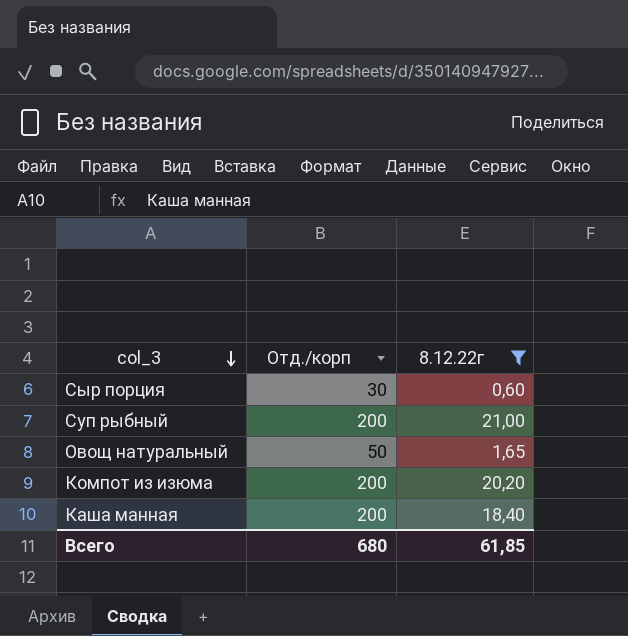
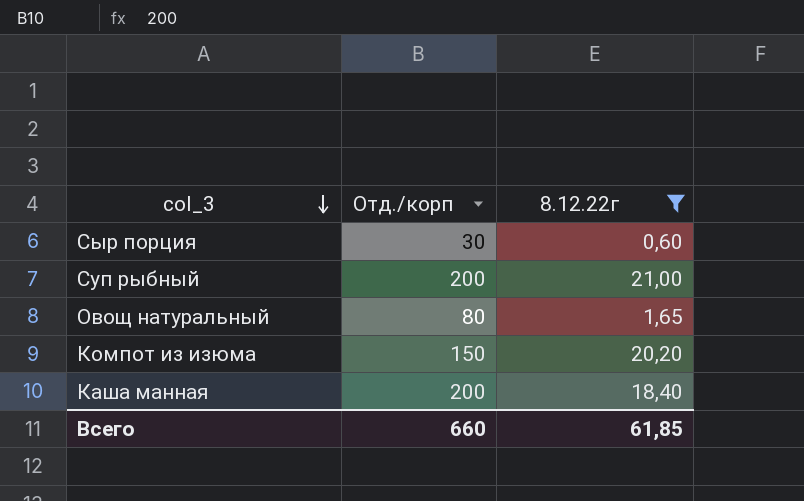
Овощ натуральный | Отд./корп: 50 -> 80
Компот из изюма | Отд./корп: 200 -> 150
Всего | Отд./корп: 680 -> 660

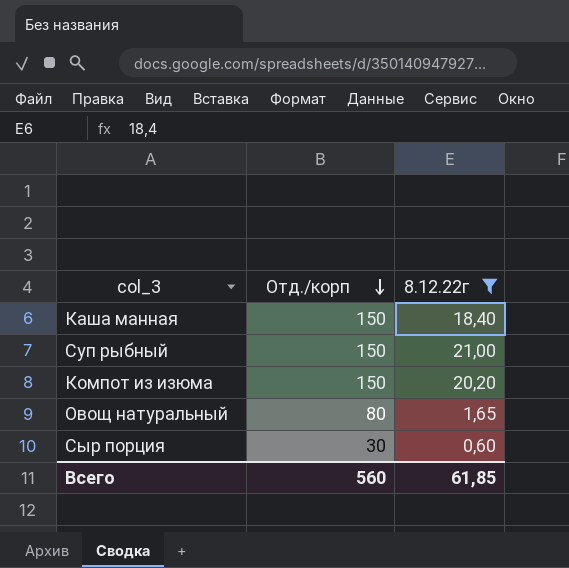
row order: col_3 descending -> Отд./корп descending
Каша манная | Отд./корп: 200 -> 150
Суп рыбный | Отд./корп: 200 -> 150
Всего | Отд./корп: 660 -> 560

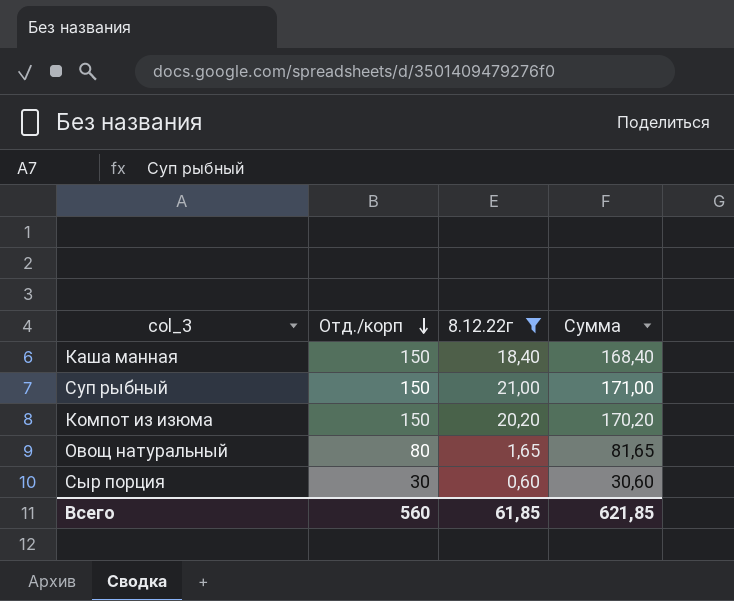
column Сумма | formula: none -> [Отд./корп] + [8.12.22г]

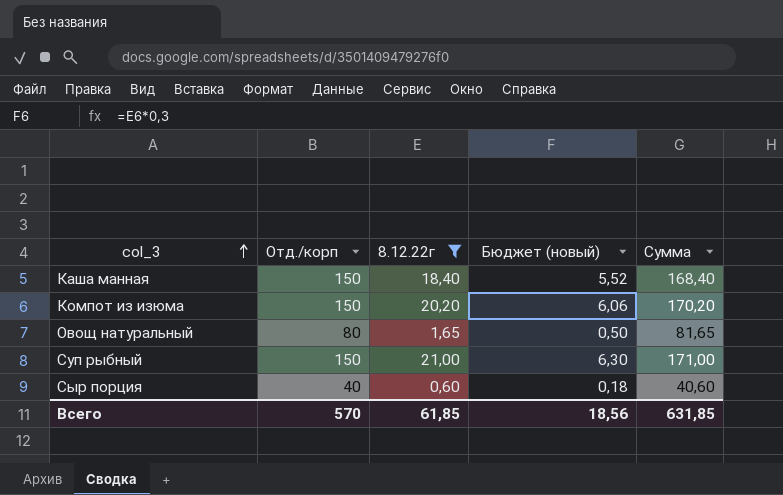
row order: Отд./корп descending -> col_3 ascending
column Бюджет (новый) | formula: none -> [8.12.22г] * 0,3
Сыр порция | Отд./корп: 30 -> 40
Сыр порция | Сумма: 30,60 -> 40,60
Всего | Отд./корп: 560 -> 570
Всего | Сумма: 621,85 -> 631,85

